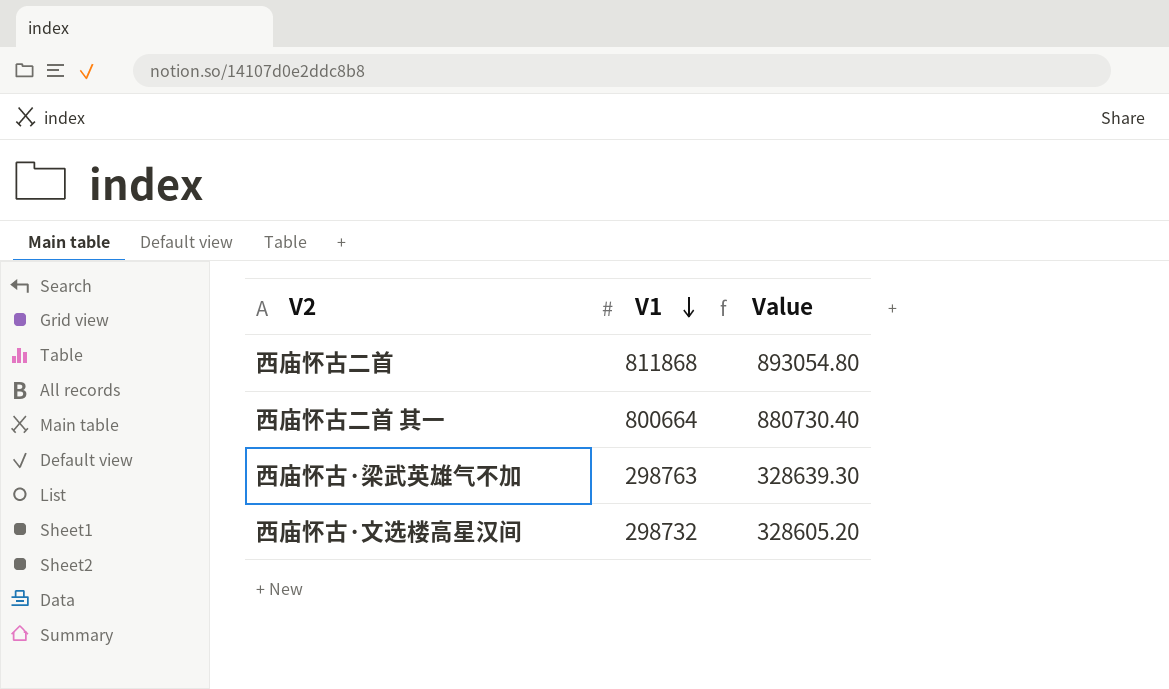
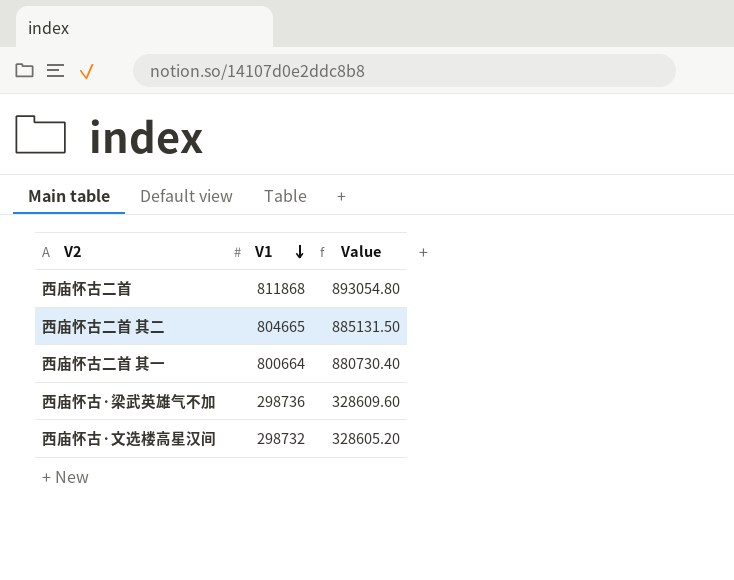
row 西庙怀古二首 其二: none -> 804665 | 885131.50
西庙怀古·梁武英雄气不加 | V1: 298763 -> 298736
西庙怀古·梁武英雄气不加 | Value: 328639.30 -> 328609.60

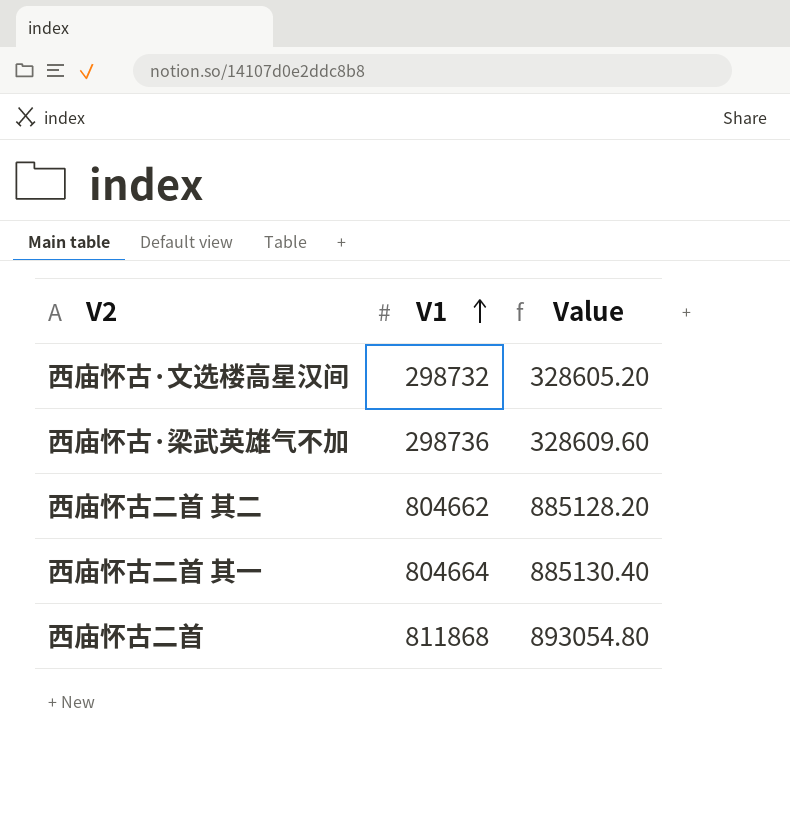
row order: V1 descending -> V1 ascending
西庙怀古二首 其二 | V1: 804665 -> 804662
西庙怀古二首 其二 | Value: 885131.50 -> 885128.20
西庙怀古二首 其一 | V1: 800664 -> 804664
西庙怀古二首 其一 | Value: 880730.40 -> 885130.40

